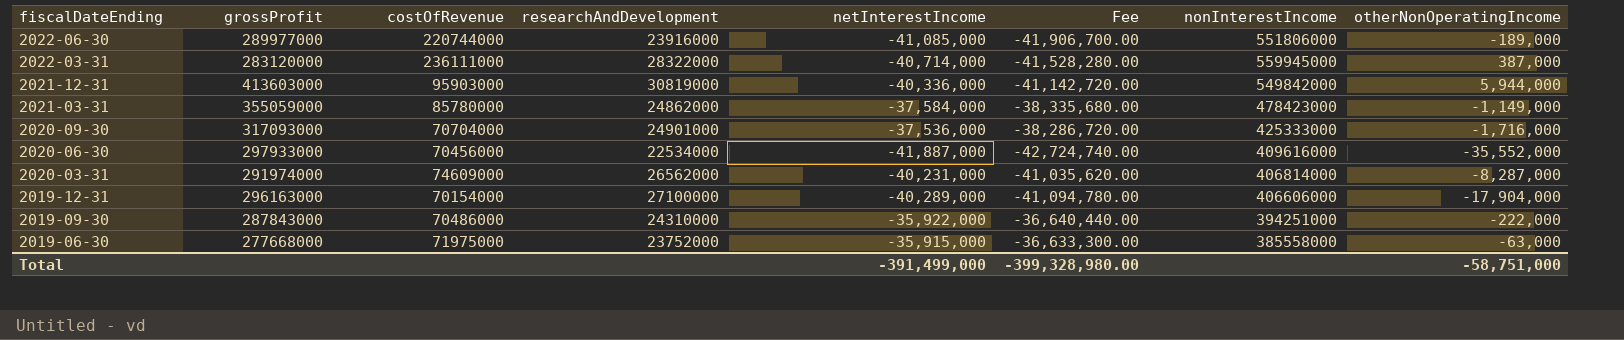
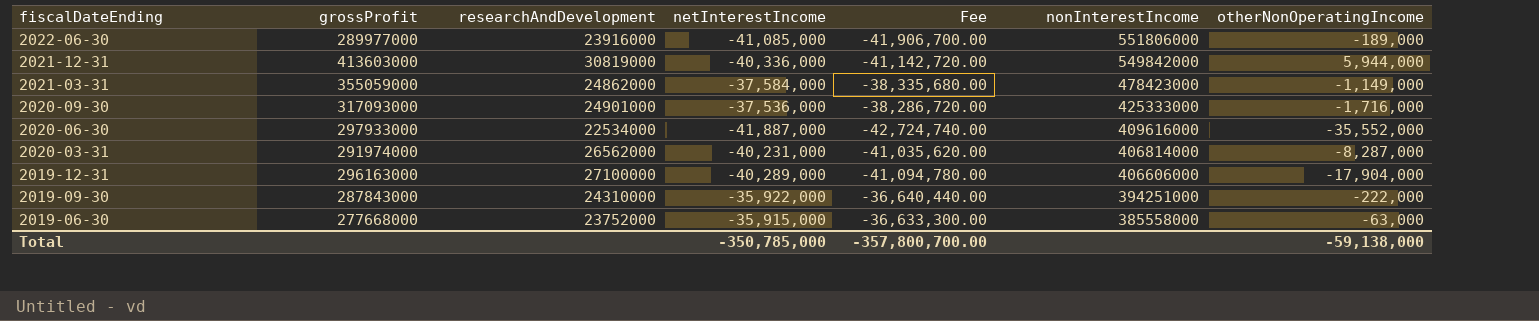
column costOfRevenue | position: 3 -> none
row 2022-03-31: 283120000 | 236111000 | 28322000 | -40,714,000 | -41,528,280.00 | 559945000 | 387,000 -> none
Total | netInterestIncome: -391,499,000 -> -350,785,000
Total | Fee: -399,328,980.00 -> -357,800,700.00
Total | otherNonOperatingIncome: -58,751,000 -> -59,138,000

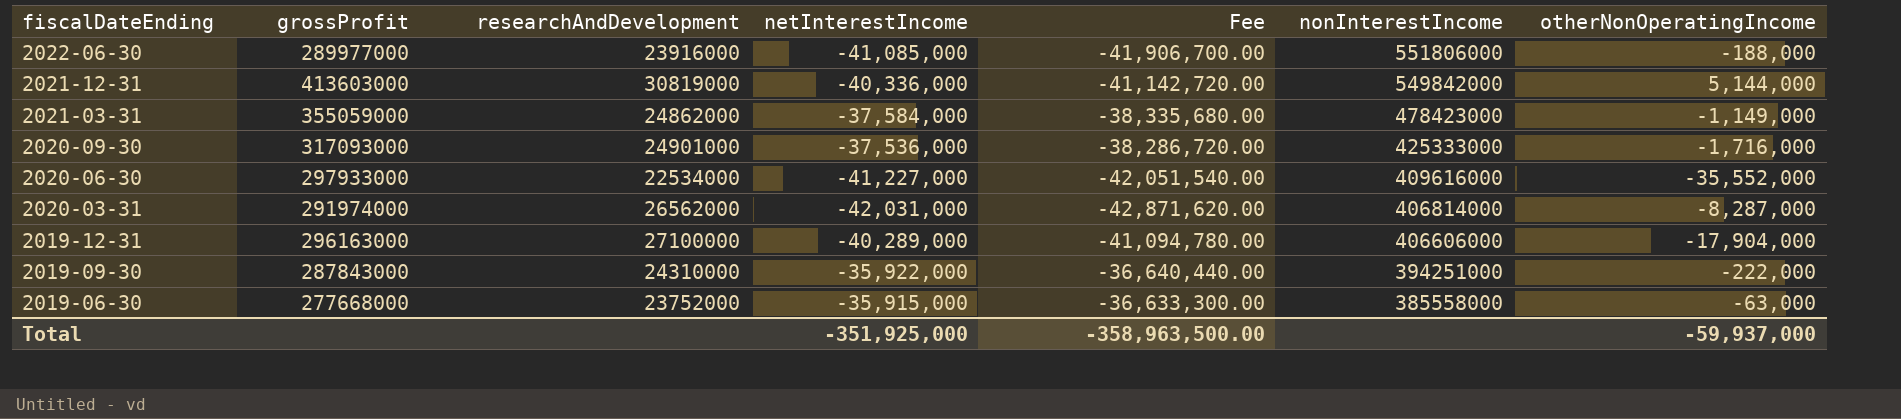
2022-06-30 | otherNonOperatingIncome: -189,000 -> -188,000
2021-12-31 | otherNonOperatingIncome: 5,944,000 -> 5,144,000
2020-06-30 | netInterestIncome: -41,887,000 -> -41,227,000
2020-06-30 | Fee: -42,724,740.00 -> -42,051,540.00
2020-03-31 | netInterestIncome: -40,231,000 -> -42,031,000
2020-03-31 | Fee: -41,035,620.00 -> -42,871,620.00
Total | netInterestIncome: -350,785,000 -> -351,925,000
Total | Fee: -357,800,700.00 -> -358,963,500.00
Total | otherNonOperatingIncome: -59,138,000 -> -59,937,000

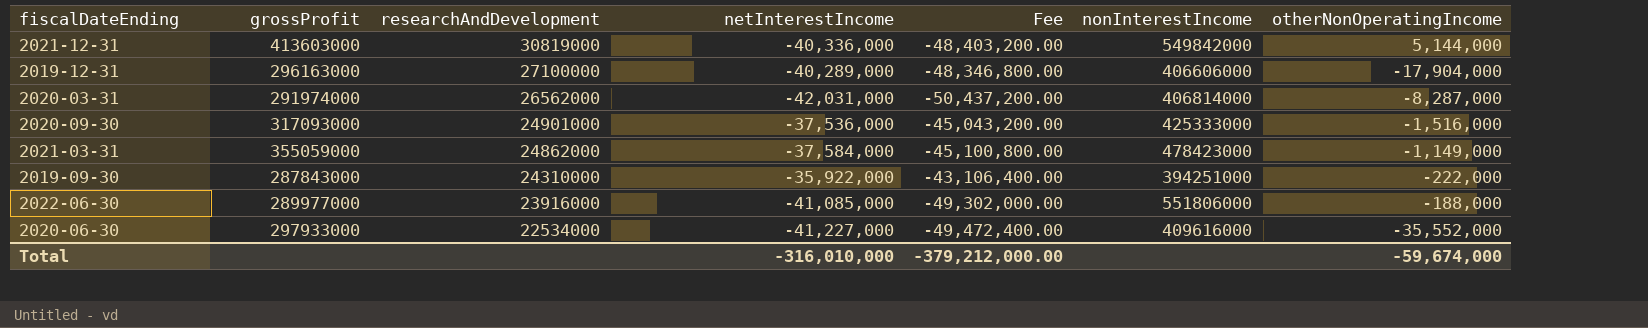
row order: fiscalDateEnding descending -> researchAndDevelopment descending
column Fee | formula: [netInterestIncome] * 1.02 -> [netInterestIncome] * 1.2
row 2019-06-30: 277668000 | 23752000 | -35,915,000 | -36,633,300.00 | 385558000 | -63,000 -> none
2020-09-30 | otherNonOperatingIncome: -1,716,000 -> -1,516,000
Total | netInterestIncome: -351,925,000 -> -316,010,000
Total | Fee: -358,963,500.00 -> -379,212,000.00
Total | otherNonOperatingIncome: -59,937,000 -> -59,674,000

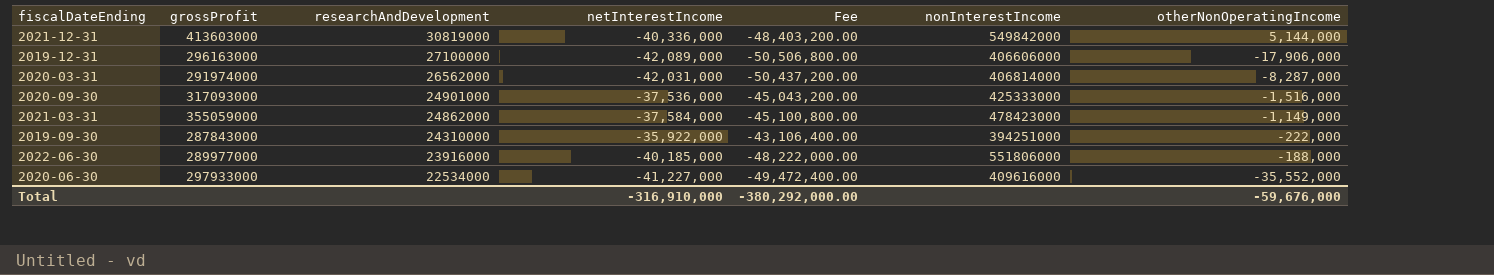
2019-12-31 | netInterestIncome: -40,289,000 -> -42,089,000
2019-12-31 | Fee: -48,346,800.00 -> -50,506,800.00
2019-12-31 | otherNonOperatingIncome: -17,904,000 -> -17,906,000
2022-06-30 | netInterestIncome: -41,085,000 -> -40,185,000
2022-06-30 | Fee: -49,302,000.00 -> -48,222,000.00
Total | netInterestIncome: -316,010,000 -> -316,910,000
Total | Fee: -379,212,000.00 -> -380,292,000.00
Total | otherNonOperatingIncome: -59,674,000 -> -59,676,000

